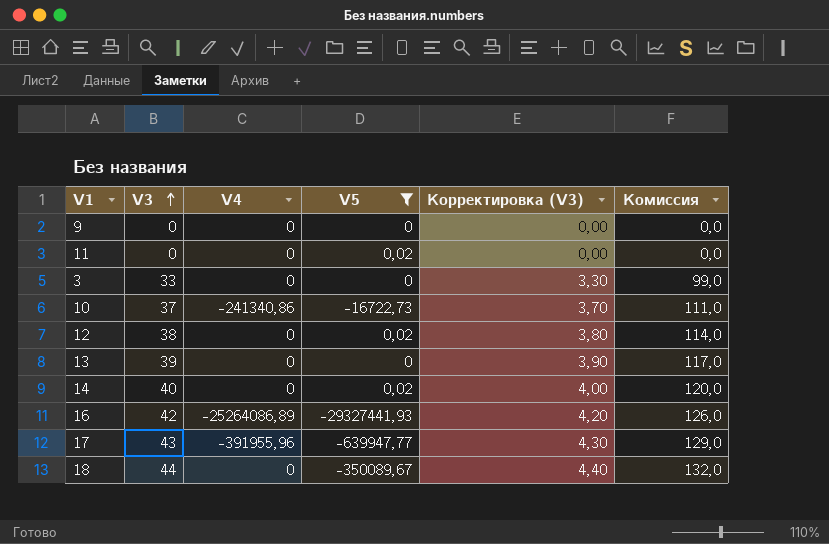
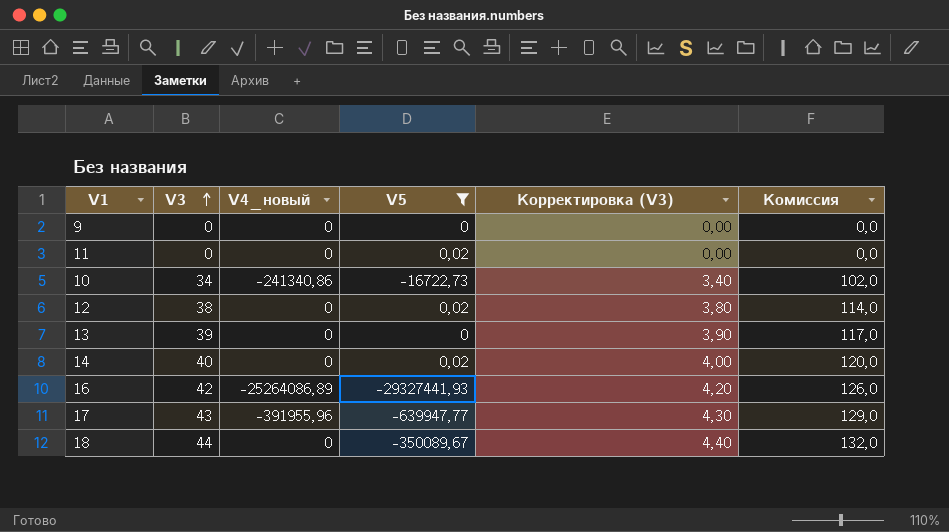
column name: V4 -> V4_новый
row 3: 33 | 0 | 0 | 3,30 | 99,0 -> none
10 | V3: 37 -> 34
10 | Корректировка (V3): 3,70 -> 3,40
10 | Комиссия: 111,0 -> 102,0

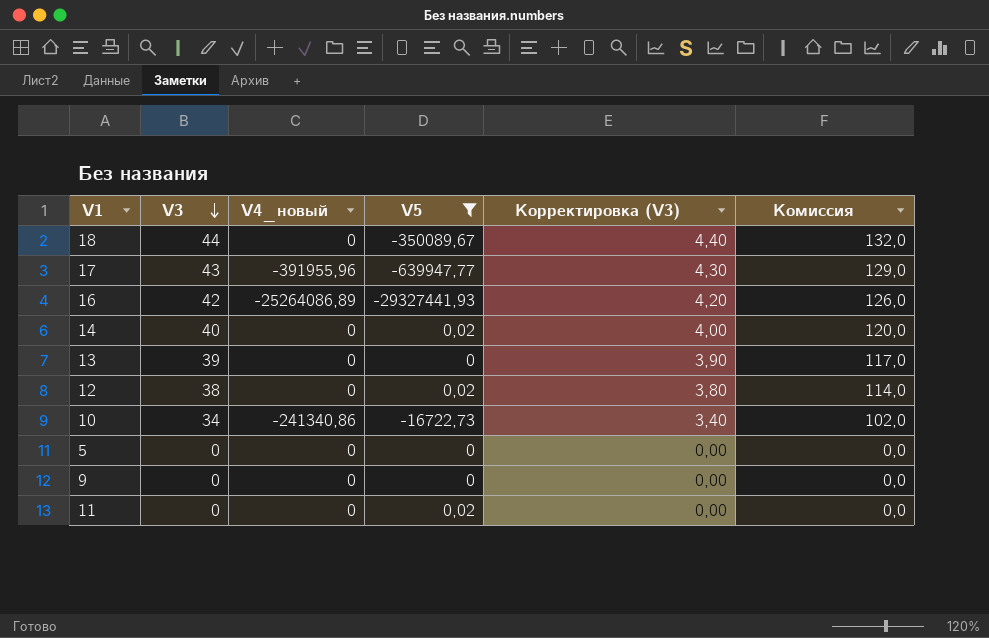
row order: V3 ascending -> V3 descending
row 5: none -> 0 | 0 | 0 | 0,00 | 0,0

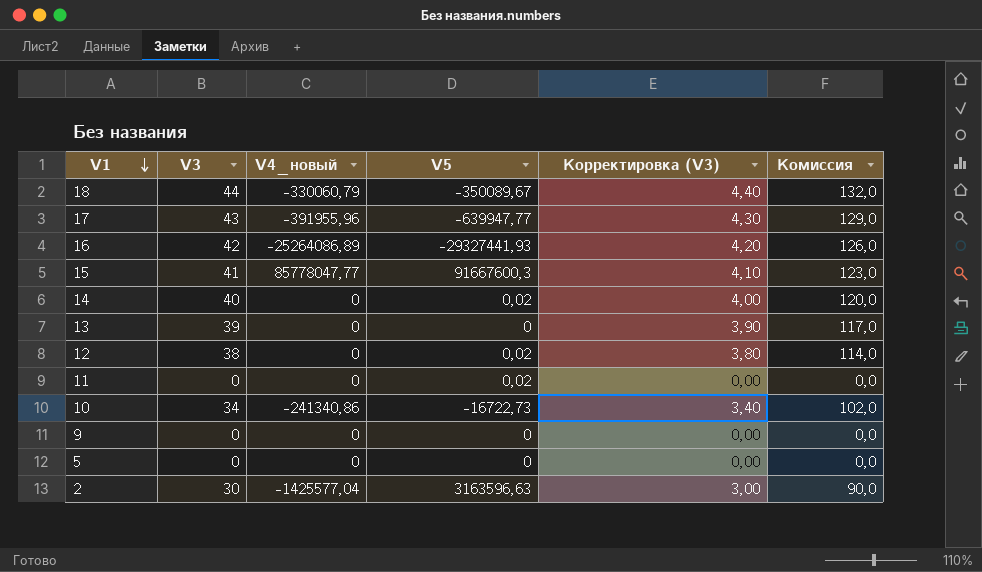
filter: V5 <= 0,02 -> none
row order: V3 descending -> V1 descending
18 | V4_новый: 0 -> -330060,79

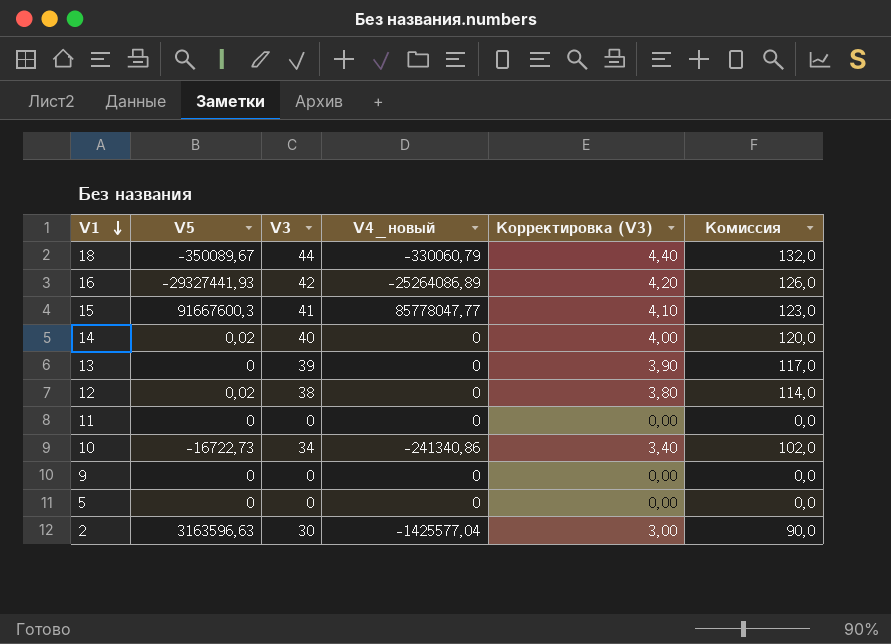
column V5 | position: 4 -> 2
row 17: 43 | -391955,96 | -639947,77 | 4,30 | 129,0 -> none
11 | V5: 0,02 -> 0

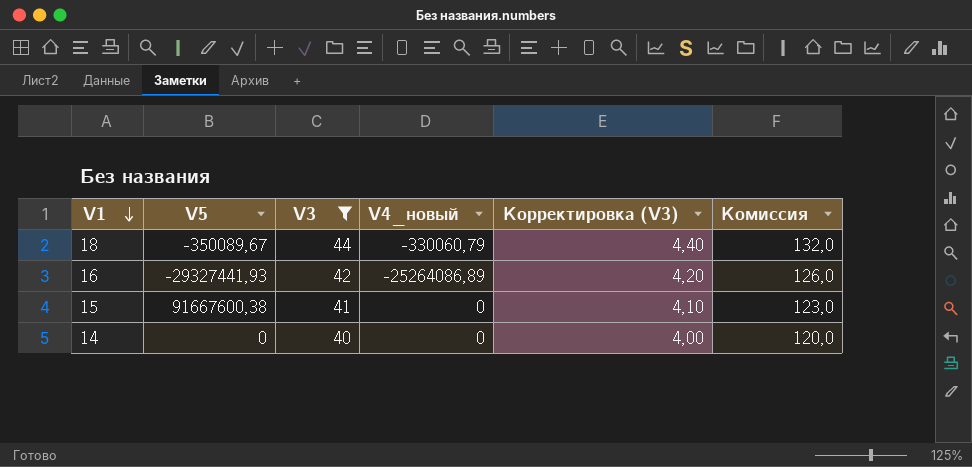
filter: none -> V3 >= 40
15 | V5: 91667600,3 -> 91667600,38
15 | V4_новый: 85778047,77 -> 0
14 | V5: 0,02 -> 0

